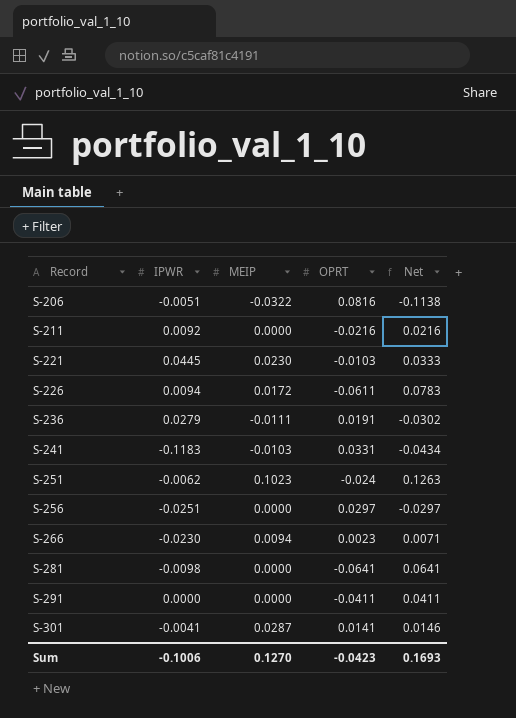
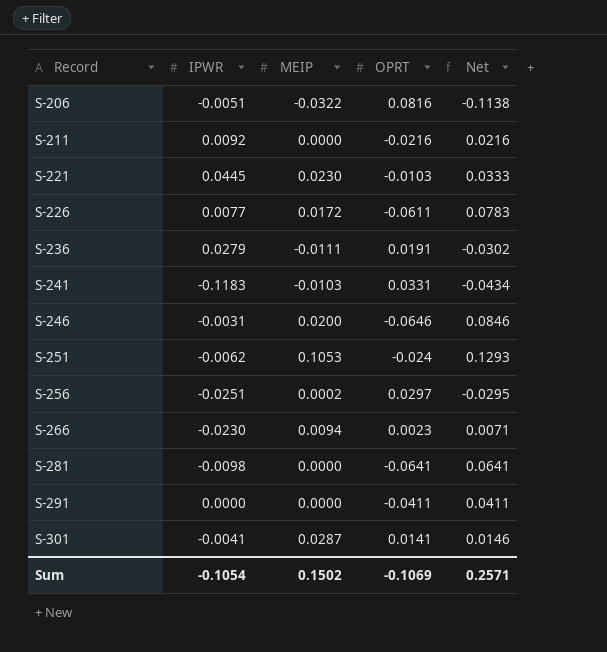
S-226 | IPWR: 0.0094 -> 0.0077
row S-246: none -> -0.0031 | 0.0200 | -0.0646 | 0.0846
S-251 | MEIP: 0.1023 -> 0.1053
S-251 | Net: 0.1263 -> 0.1293
S-256 | MEIP: 0.0000 -> 0.0002
S-256 | Net: -0.0297 -> -0.0295
Sum | IPWR: -0.1006 -> -0.1054
Sum | MEIP: 0.1270 -> 0.1502
Sum | OPRT: -0.0423 -> -0.1069
Sum | Net: 0.1693 -> 0.2571

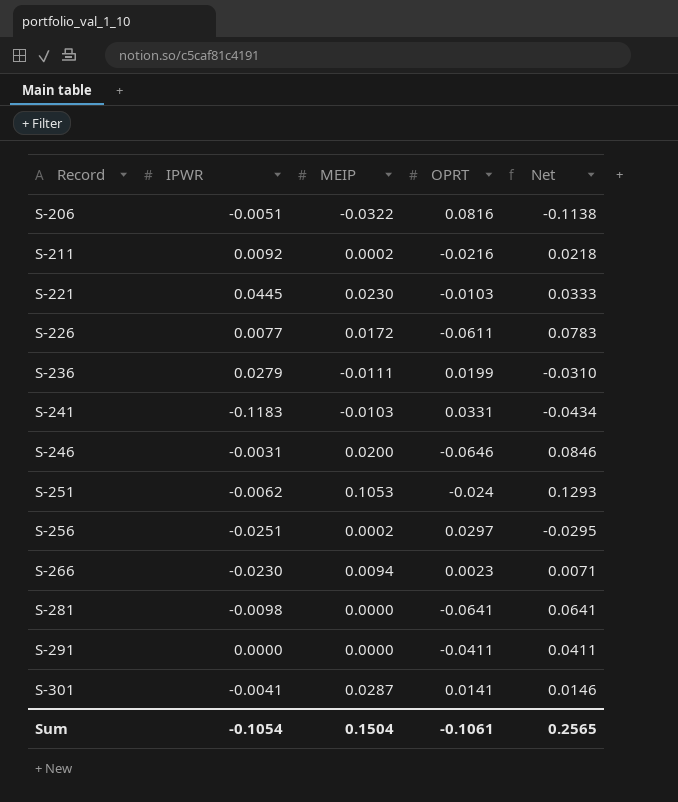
S-211 | MEIP: 0.0000 -> 0.0002
S-211 | Net: 0.0216 -> 0.0218
S-236 | OPRT: 0.0191 -> 0.0199
S-236 | Net: -0.0302 -> -0.0310
Sum | MEIP: 0.1502 -> 0.1504
Sum | OPRT: -0.1069 -> -0.1061
Sum | Net: 0.2571 -> 0.2565

